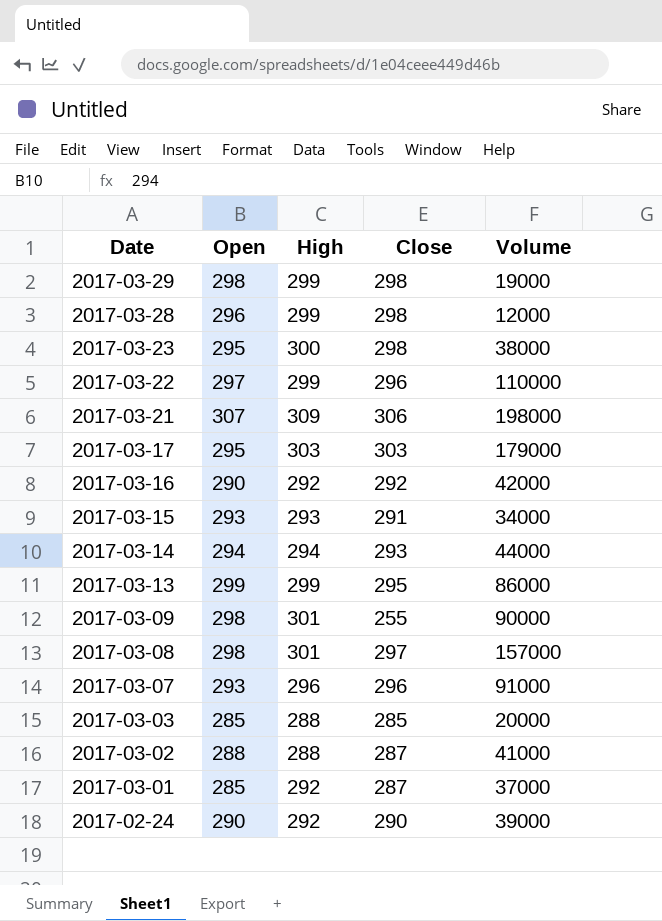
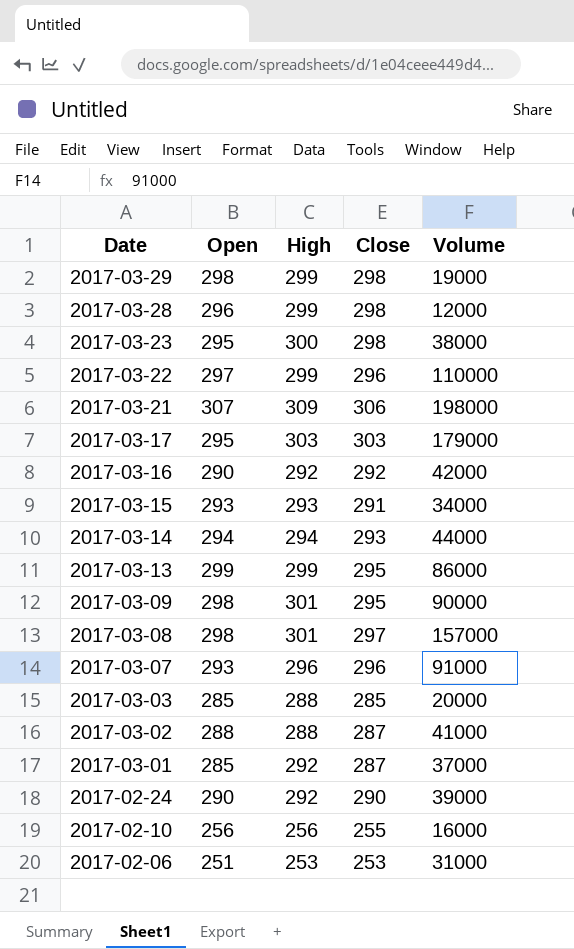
2017-03-09 | Close: 255 -> 295
row 2017-02-10: none -> 256 | 256 | 255 | 16000
row 2017-02-06: none -> 251 | 253 | 253 | 31000

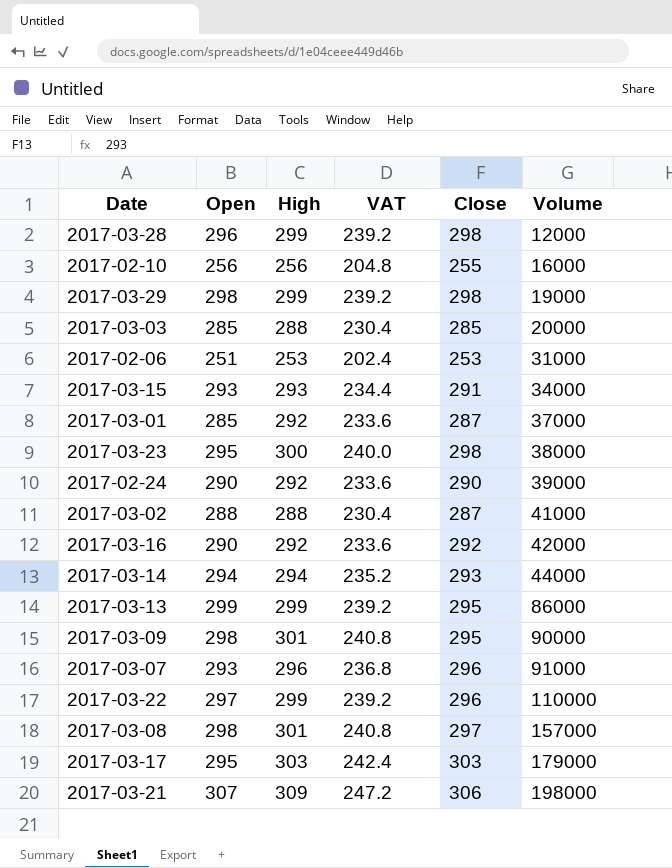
row order: Date descending -> Volume ascending
column VAT | formula: none -> [High] * 0.8

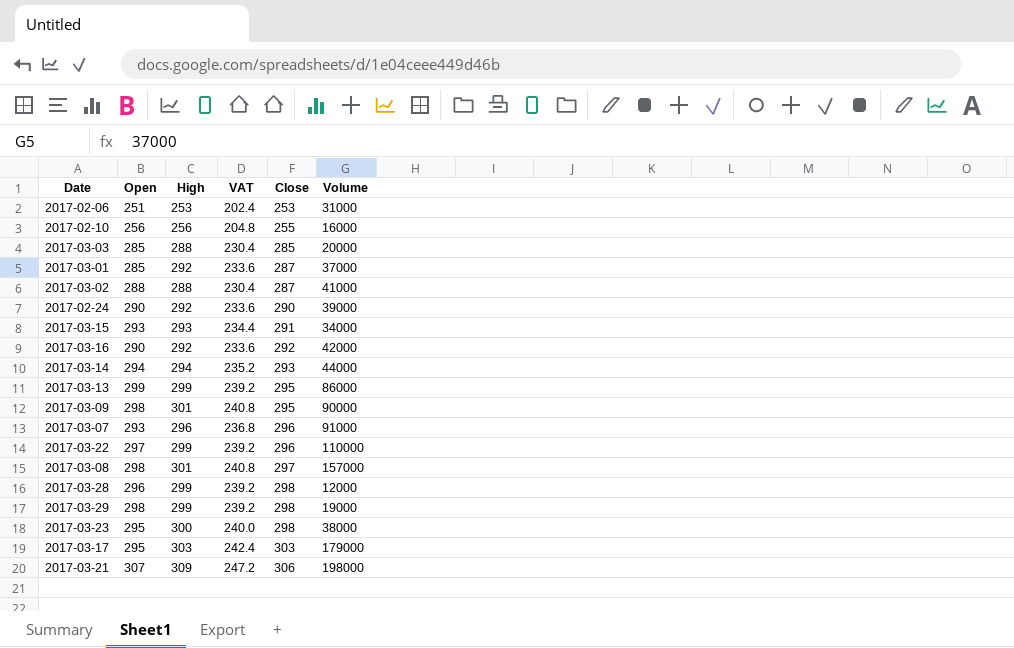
row order: Volume ascending -> Close ascending

